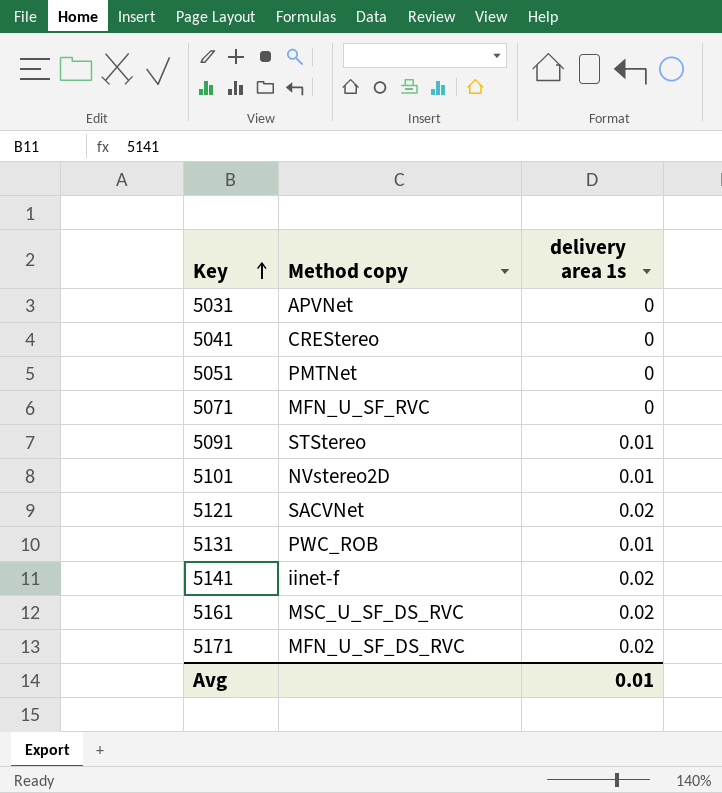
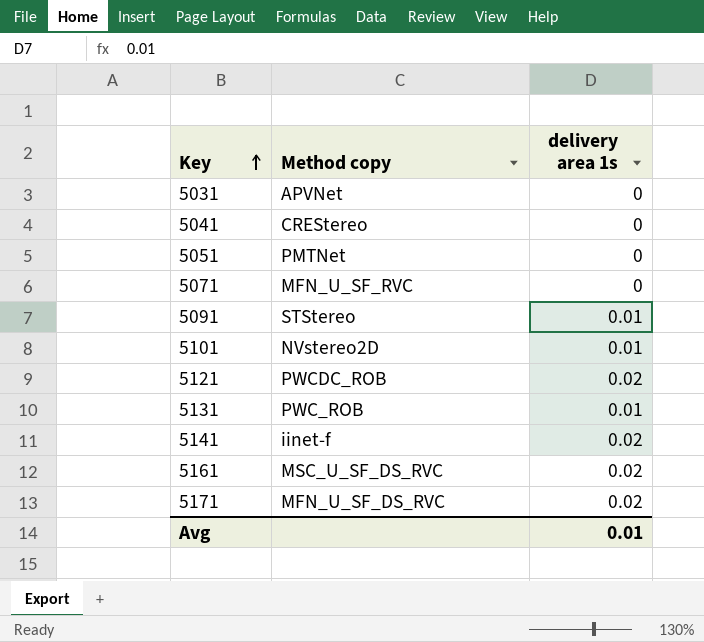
5121 | Method copy: SACVNet -> PWCDC_ROB

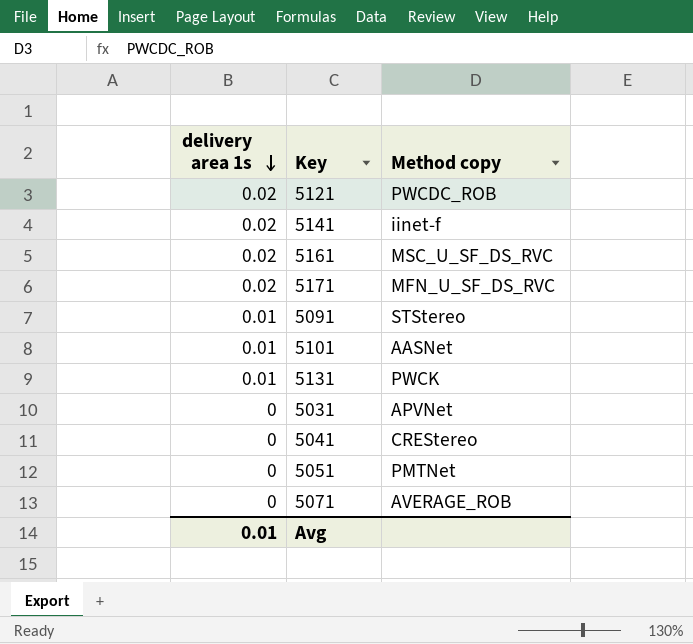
row order: Key ascending -> delivery area 1s descending
column delivery area 1s | position: 3 -> 1
5101 | Method copy: NVstereo2D -> AASNet
5131 | Method copy: PWC_ROB -> PWCK
5071 | Method copy: MFN_U_SF_RVC -> AVERAGE_ROB

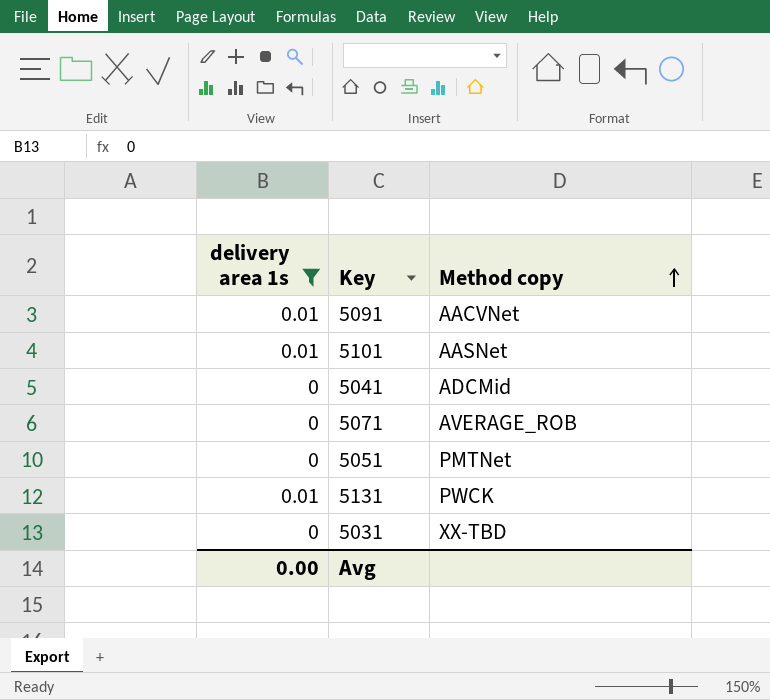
filter: none -> delivery area 1s != 0.02
row order: delivery area 1s descending -> Method copy ascending
5091 | Method copy: STStereo -> AACVNet
5041 | Method copy: CREStereo -> ADCMid
5031 | Method copy: APVNet -> XX-TBD
Avg | delivery area 1s: 0.01 -> 0.00

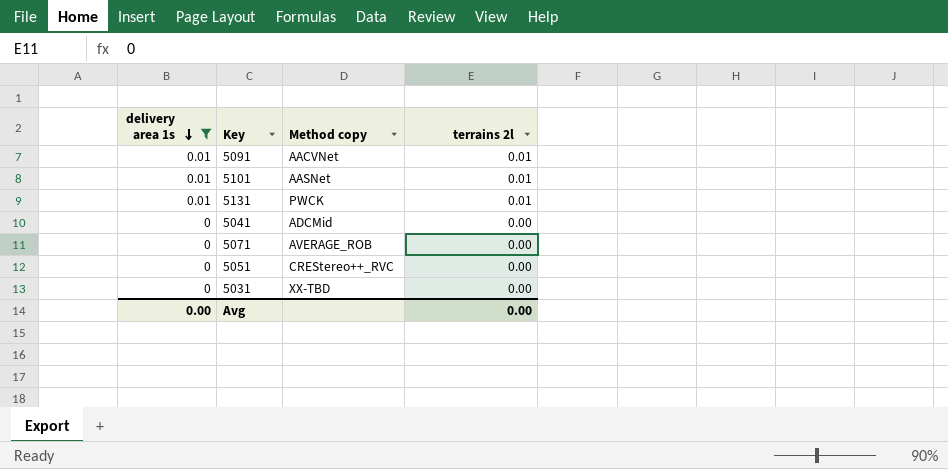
row order: Method copy ascending -> delivery area 1s descending
column terrains 2l | position: none -> 4
5051 | Method copy: PMTNet -> CREStereo++_RVC

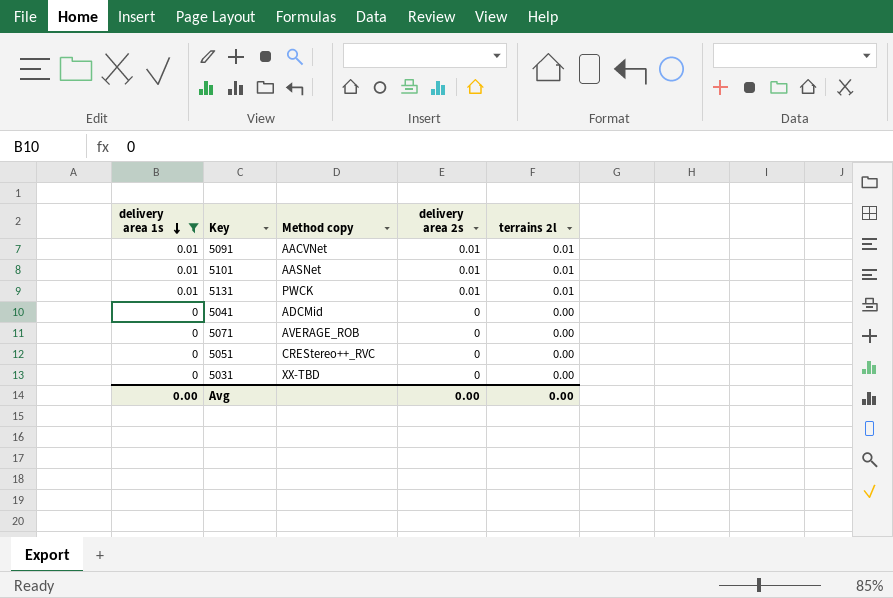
column delivery area 2s | position: none -> 4

